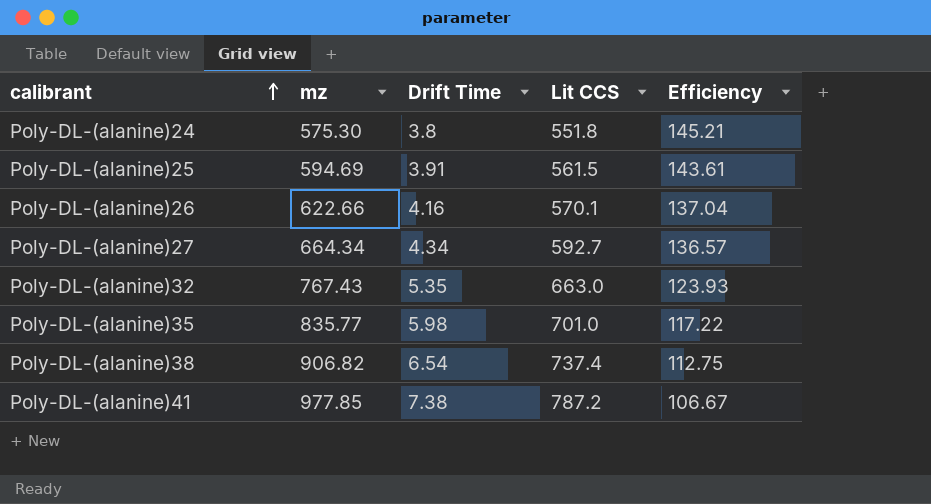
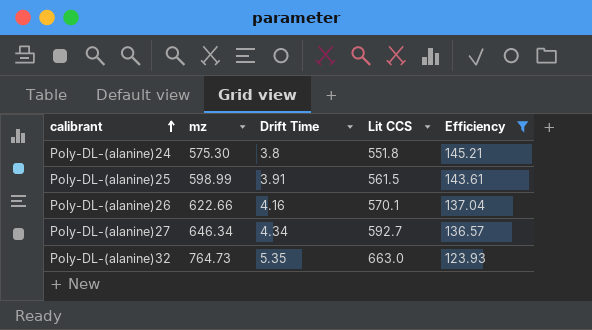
filter: none -> Efficiency >= 123.93
Poly-DL-(alanine)25 | mz: 594.69 -> 598.99
Poly-DL-(alanine)27 | mz: 664.34 -> 646.34
Poly-DL-(alanine)32 | mz: 767.43 -> 764.73

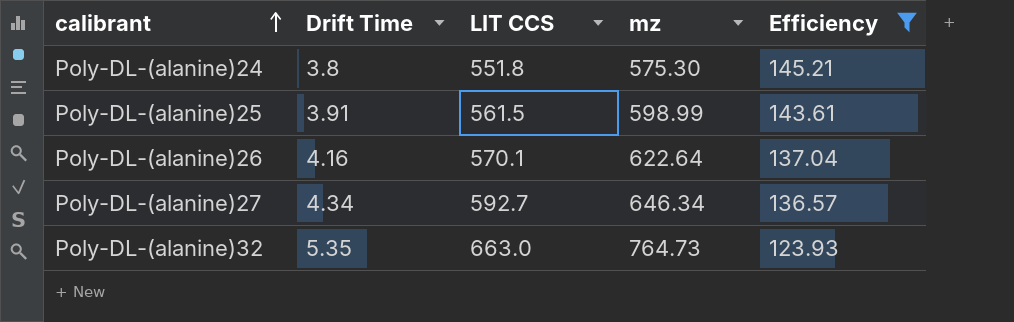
column name: Lit CCS -> LIT CCS
column mz | position: 2 -> 4
Poly-DL-(alanine)26 | mz: 622.66 -> 622.64

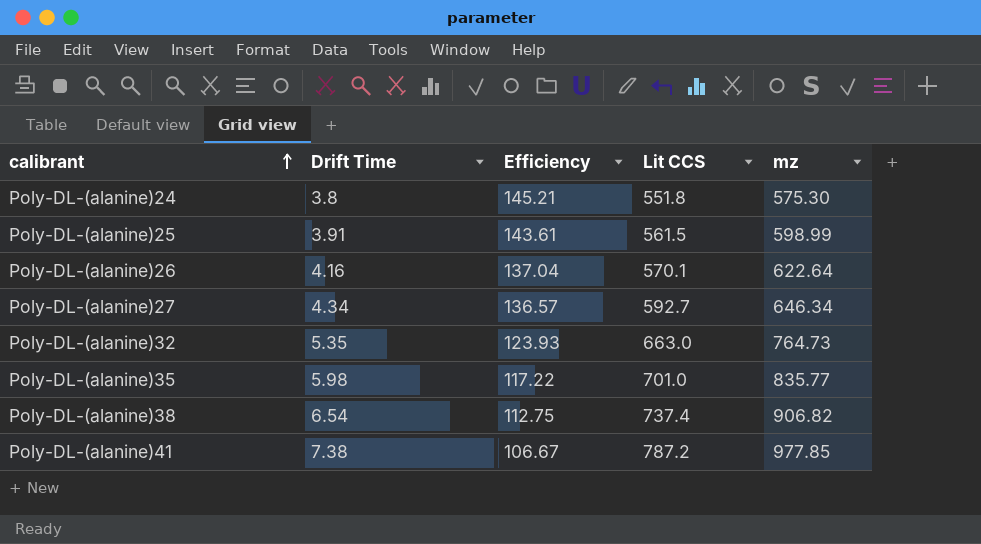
filter: Efficiency >= 123.93 -> none
column Efficiency | position: 5 -> 3
column name: LIT CCS -> Lit CCS

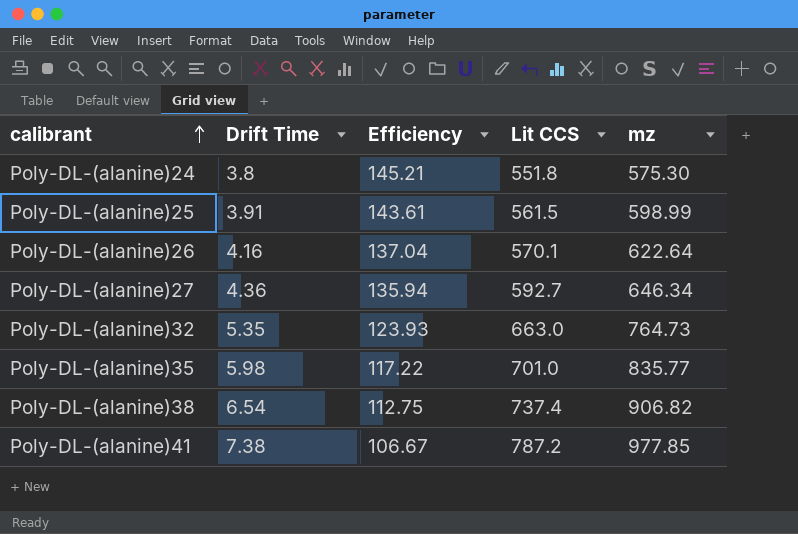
Poly-DL-(alanine)27 | Drift Time: 4.34 -> 4.36
Poly-DL-(alanine)27 | Efficiency: 136.57 -> 135.94

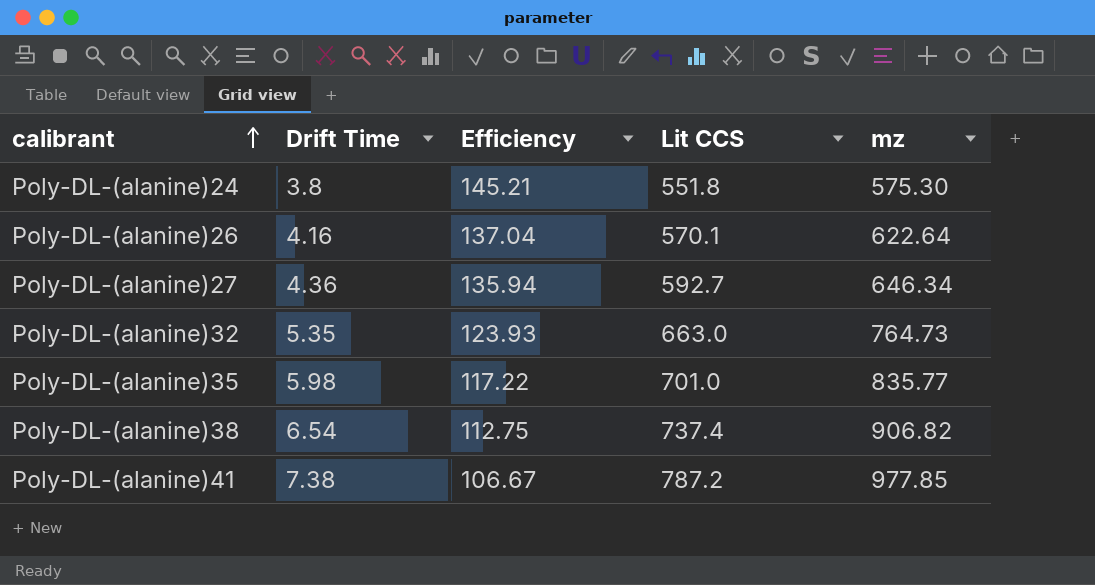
row Poly-DL-(alanine)25: 3.91 | 143.61 | 561.5 | 598.99 -> none

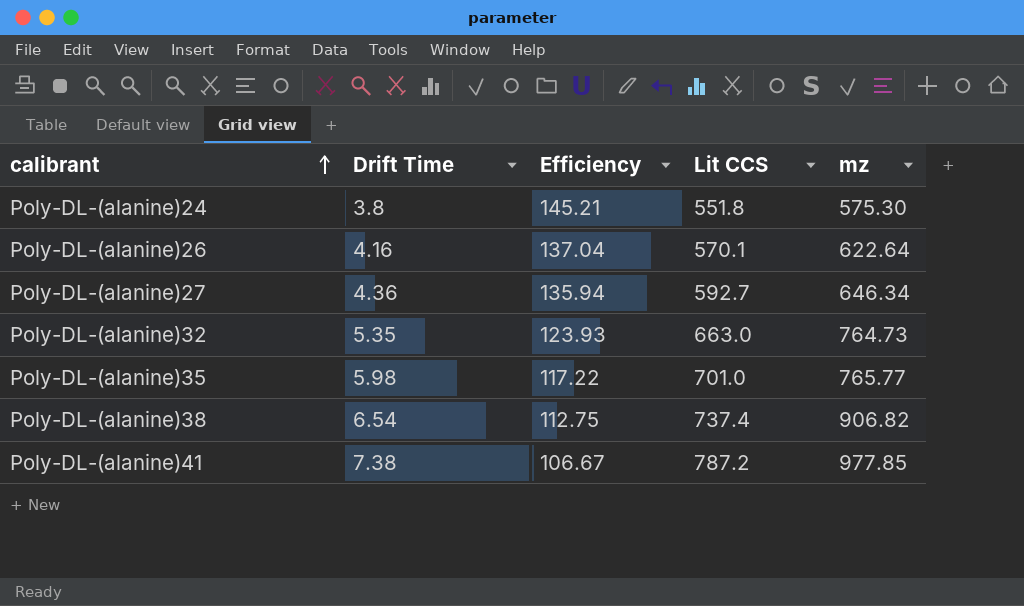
Poly-DL-(alanine)35 | mz: 835.77 -> 765.77

